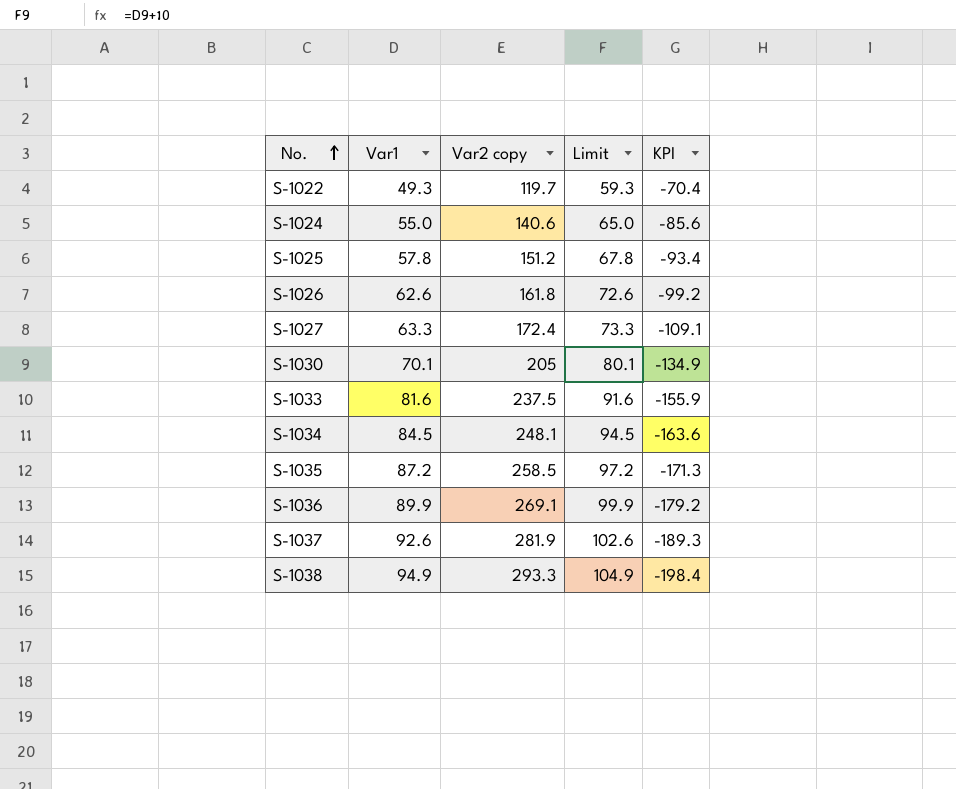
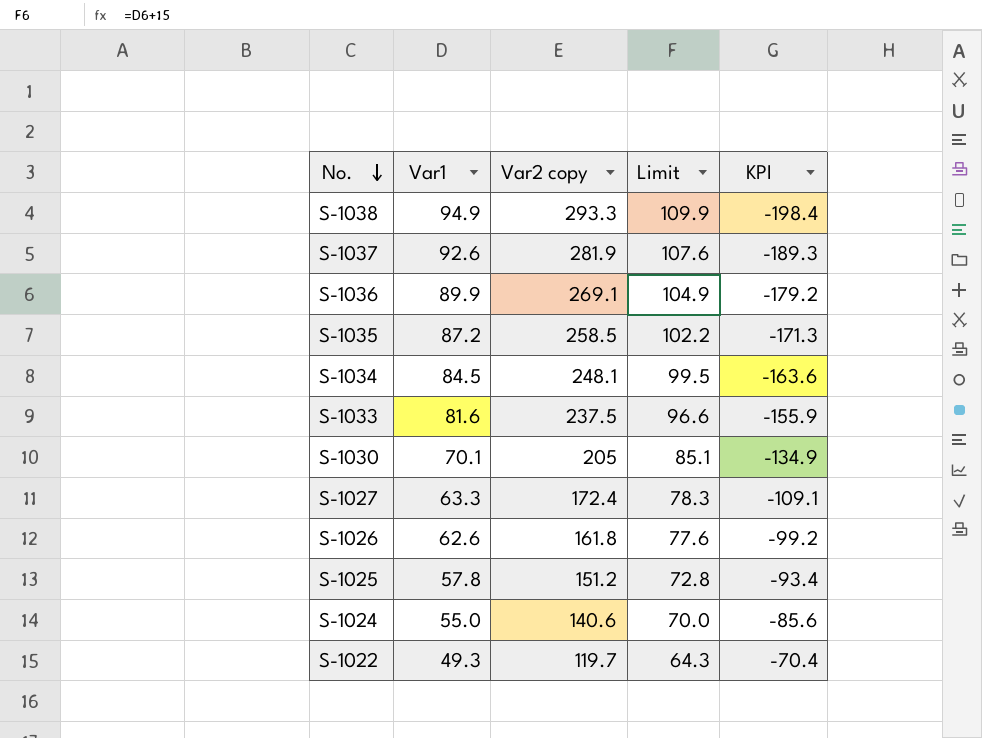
row order: No. ascending -> No. descending
column Limit | formula: [Var1] + 10 -> [Var1] + 15

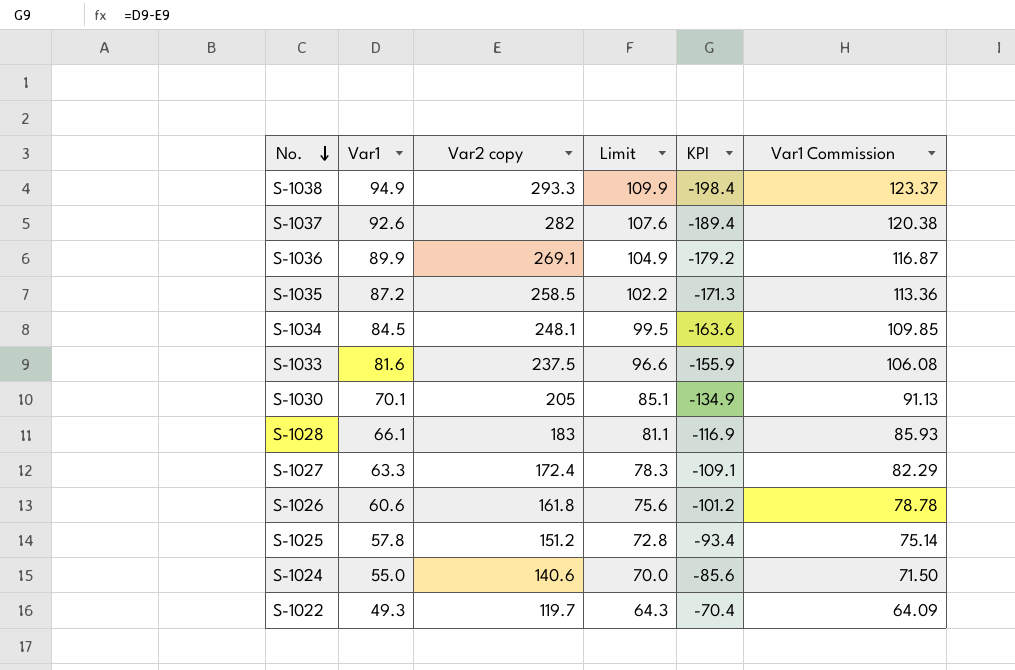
column Var1 Commission | formula: none -> [Var1] * 1.3
S-1037 | Var2 copy: 281.9 -> 282
S-1037 | KPI: -189.3 -> -189.4
row S-1028: none -> 66.1 | 183 | 81.1 | -116.9 | 85.93
S-1026 | Var1: 62.6 -> 60.6
S-1026 | Limit: 77.6 -> 75.6
S-1026 | KPI: -99.2 -> -101.2

